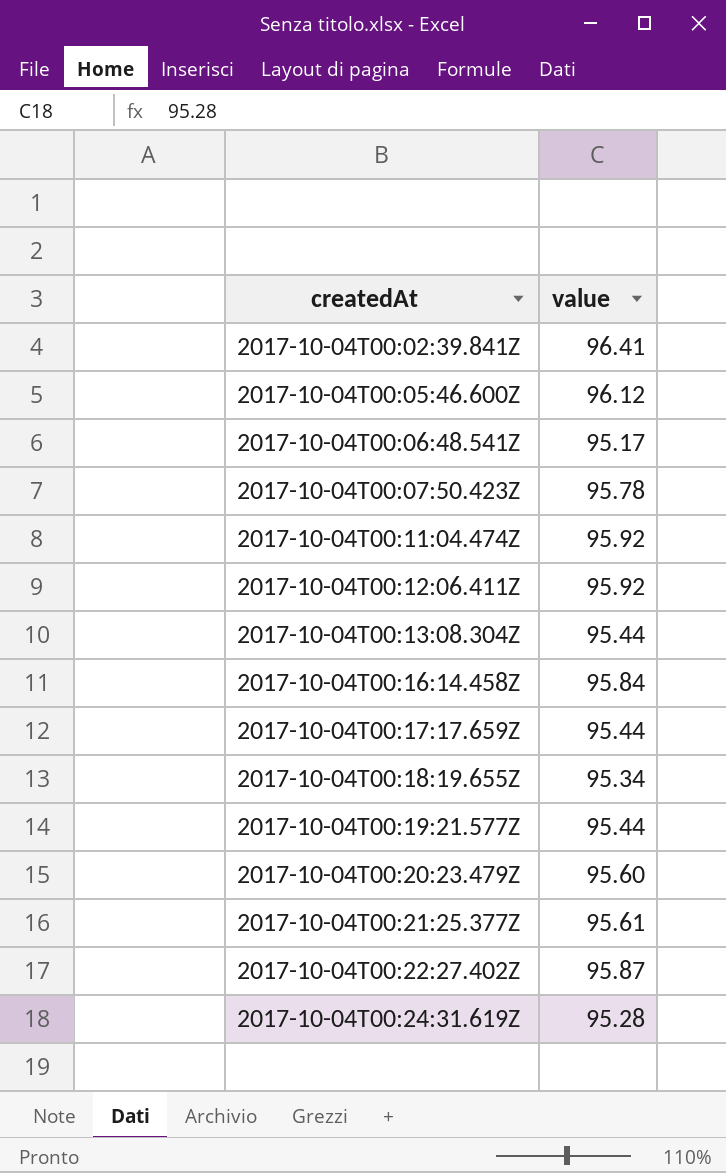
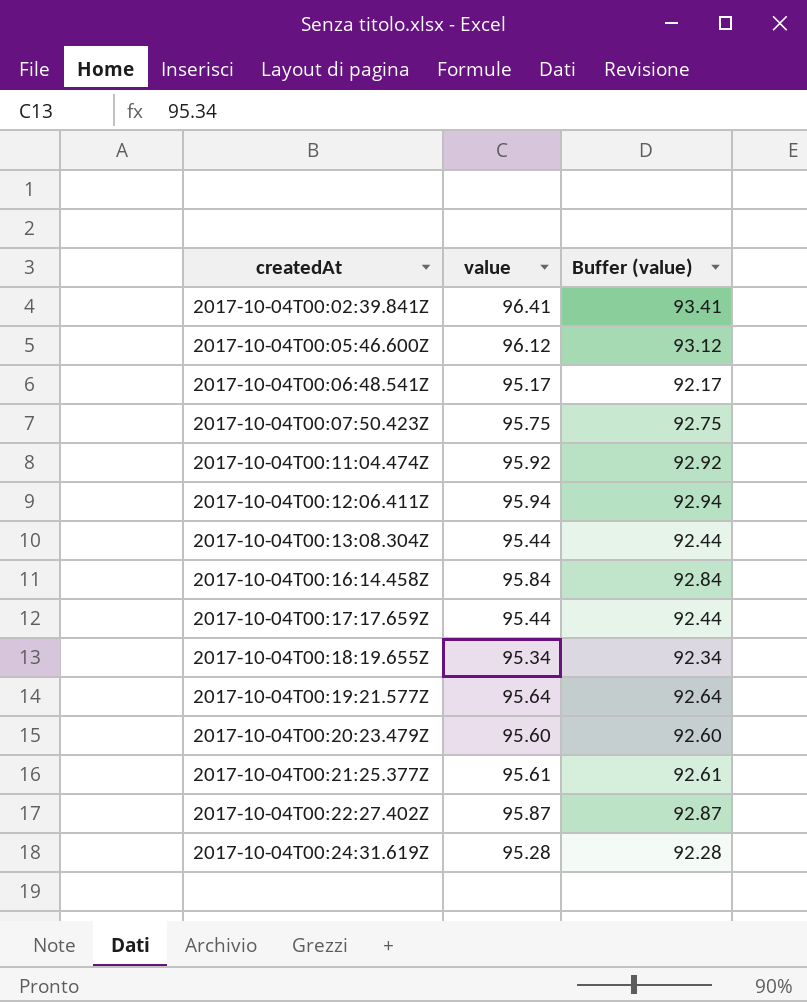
column Buffer (value) | formula: none -> [value] - 3
2017-10-04T00:07:50.423Z | value: 95.78 -> 95.75
2017-10-04T00:12:06.411Z | value: 95.92 -> 95.94
2017-10-04T00:19:21.577Z | value: 95.44 -> 95.64

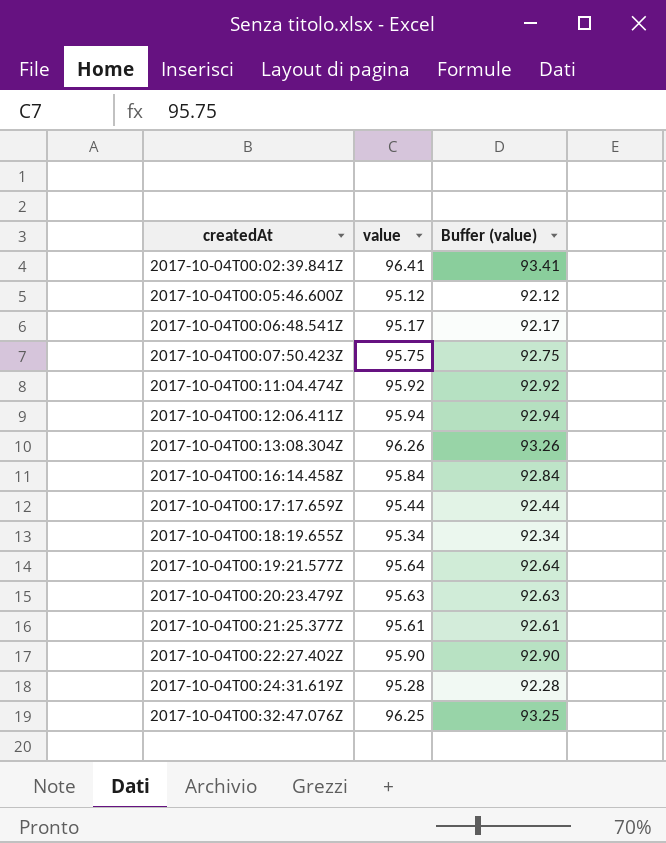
2017-10-04T00:05:46.600Z | value: 96.12 -> 95.12
2017-10-04T00:05:46.600Z | Buffer (value): 93.12 -> 92.12
2017-10-04T00:13:08.304Z | value: 95.44 -> 96.26
2017-10-04T00:13:08.304Z | Buffer (value): 92.44 -> 93.26
2017-10-04T00:20:23.479Z | value: 95.60 -> 95.63
2017-10-04T00:20:23.479Z | Buffer (value): 92.60 -> 92.63
2017-10-04T00:22:27.402Z | value: 95.87 -> 95.90
2017-10-04T00:22:27.402Z | Buffer (value): 92.87 -> 92.90
row 2017-10-04T00:32:47.076Z: none -> 96.25 | 93.25

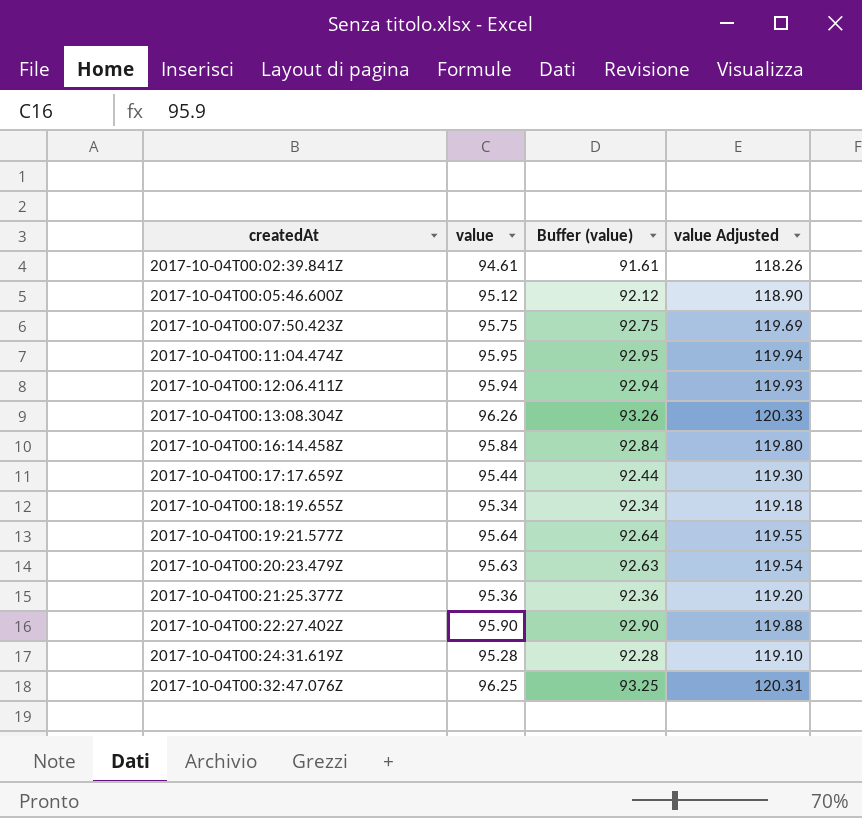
column value Adjusted | formula: none -> [value] * 1.25
row 2017-10-04T00:06:48.541Z: 95.17 | 92.17 -> none
2017-10-04T00:02:39.841Z | value: 96.41 -> 94.61
2017-10-04T00:02:39.841Z | Buffer (value): 93.41 -> 91.61
2017-10-04T00:11:04.474Z | value: 95.92 -> 95.95
2017-10-04T00:11:04.474Z | Buffer (value): 92.92 -> 92.95
2017-10-04T00:21:25.377Z | value: 95.61 -> 95.36
2017-10-04T00:21:25.377Z | Buffer (value): 92.61 -> 92.36

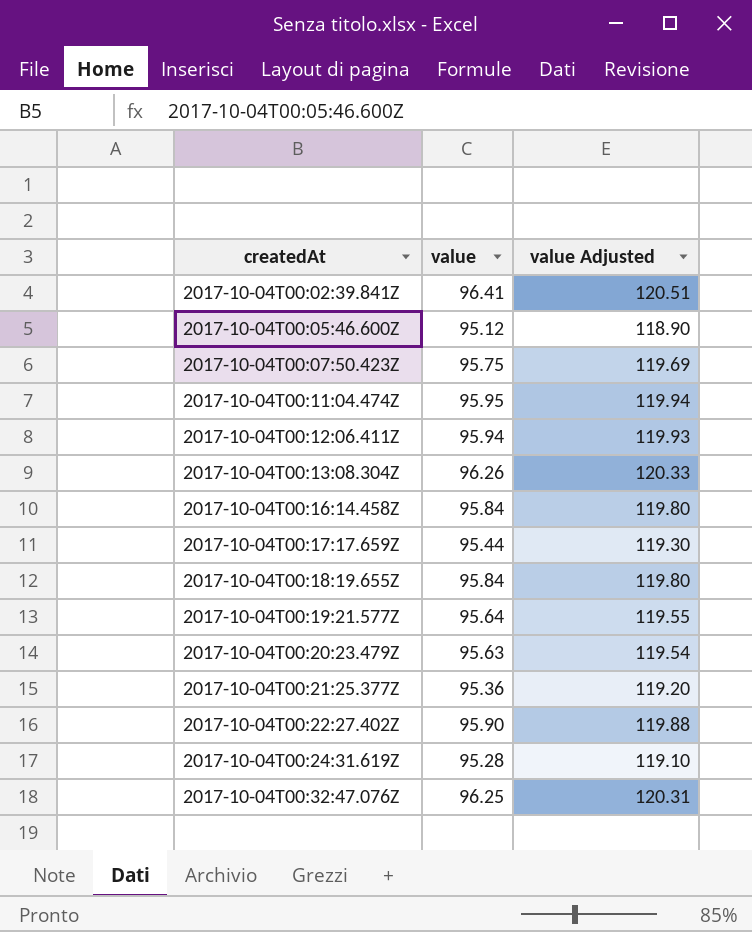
column Buffer (value) | formula: [value] - 3 -> none
2017-10-04T00:02:39.841Z | value: 94.61 -> 96.41
2017-10-04T00:02:39.841Z | value Adjusted: 118.26 -> 120.51
2017-10-04T00:18:19.655Z | value: 95.34 -> 95.84
2017-10-04T00:18:19.655Z | value Adjusted: 119.18 -> 119.80

